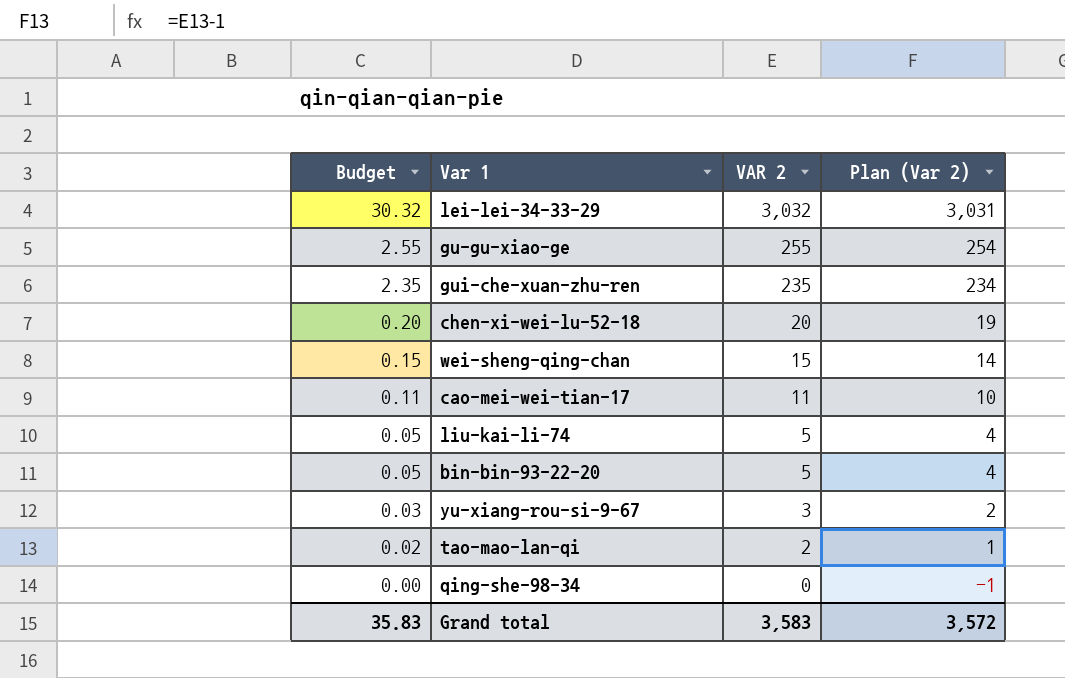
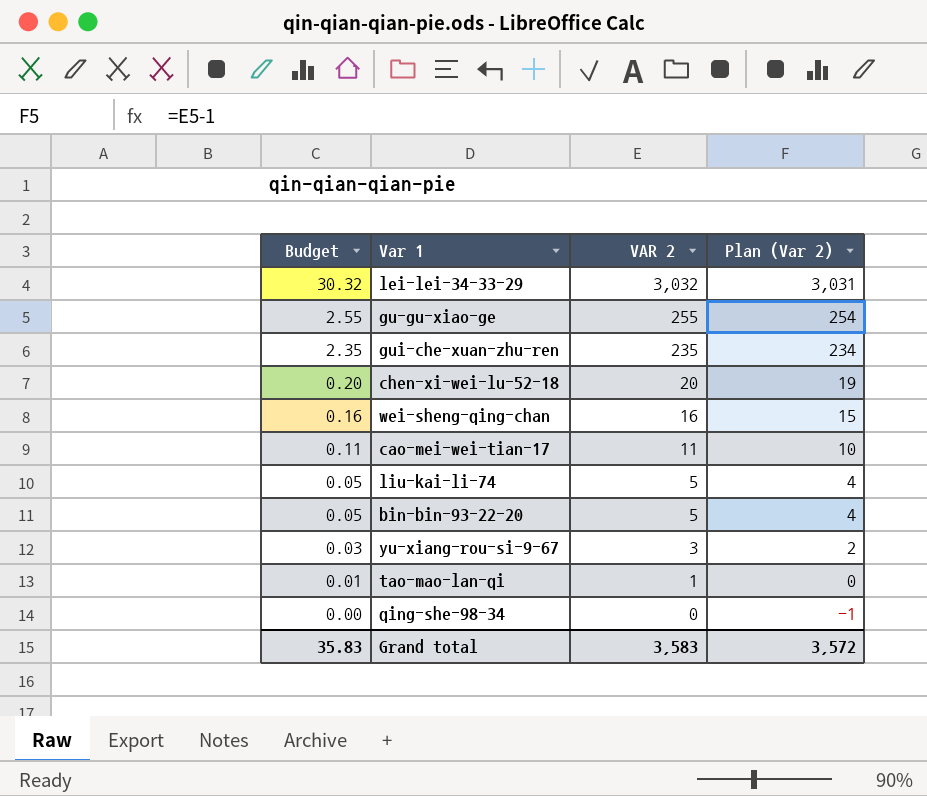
wei-sheng-qing-chan | Budget: 0.15 -> 0.16
wei-sheng-qing-chan | VAR 2: 15 -> 16
wei-sheng-qing-chan | Plan (Var 2): 14 -> 15
tao-mao-lan-qi | Budget: 0.02 -> 0.01
tao-mao-lan-qi | VAR 2: 2 -> 1
tao-mao-lan-qi | Plan (Var 2): 1 -> 0

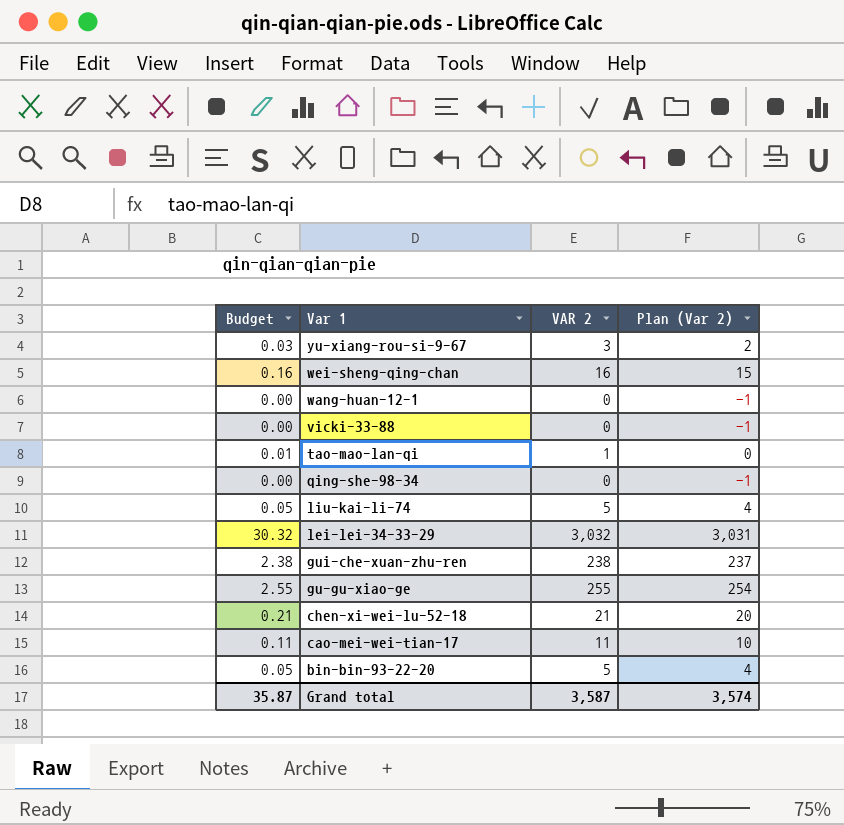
row order: Budget descending -> Var 1 descending
row wang-huan-12-1: none -> 0.00 | 0 | -1
row vicki-33-88: none -> 0.00 | 0 | -1
gui-che-xuan-zhu-ren | Budget: 2.35 -> 2.38
gui-che-xuan-zhu-ren | VAR 2: 235 -> 238
gui-che-xuan-zhu-ren | Plan (Var 2): 234 -> 237
chen-xi-wei-lu-52-18 | Budget: 0.20 -> 0.21
chen-xi-wei-lu-52-18 | VAR 2: 20 -> 21
chen-xi-wei-lu-52-18 | Plan (Var 2): 19 -> 20
Grand total | Budget: 35.83 -> 35.87
Grand total | VAR 2: 3,583 -> 3,587
Grand total | Plan (Var 2): 3,572 -> 3,574

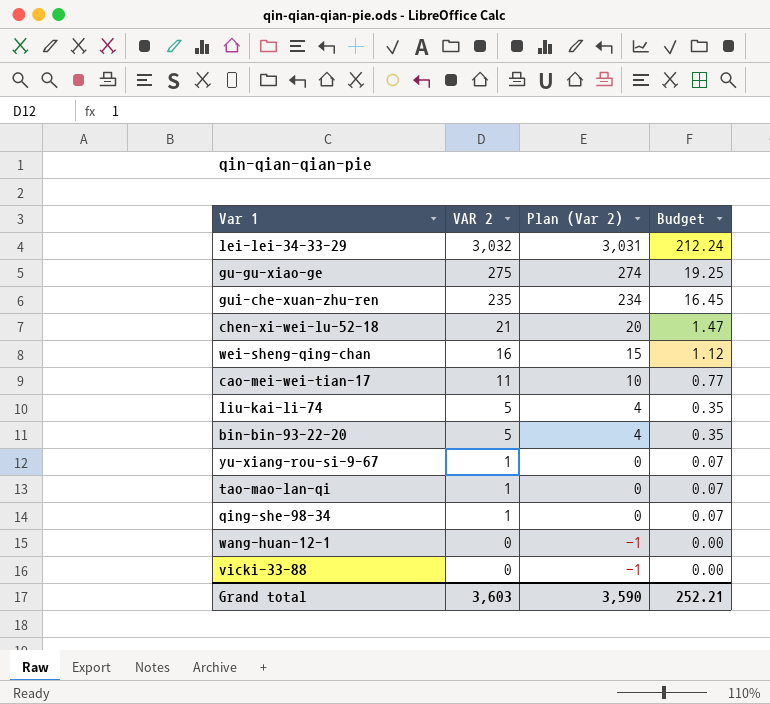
row order: Var 1 descending -> VAR 2 descending
column Budget | formula: [VAR 2] * 0.01 -> [VAR 2] * 0.07
column Budget | position: 1 -> 4
gu-gu-xiao-ge | VAR 2: 255 -> 275
gu-gu-xiao-ge | Plan (Var 2): 254 -> 274
gui-che-xuan-zhu-ren | VAR 2: 238 -> 235
gui-che-xuan-zhu-ren | Plan (Var 2): 237 -> 234
yu-xiang-rou-si-9-67 | VAR 2: 3 -> 1
yu-xiang-rou-si-9-67 | Plan (Var 2): 2 -> 0
qing-she-98-34 | VAR 2: 0 -> 1
qing-she-98-34 | Plan (Var 2): -1 -> 0
Grand total | VAR 2: 3,587 -> 3,603
Grand total | Plan (Var 2): 3,574 -> 3,590
Grand total | Budget: 35.87 -> 252.21

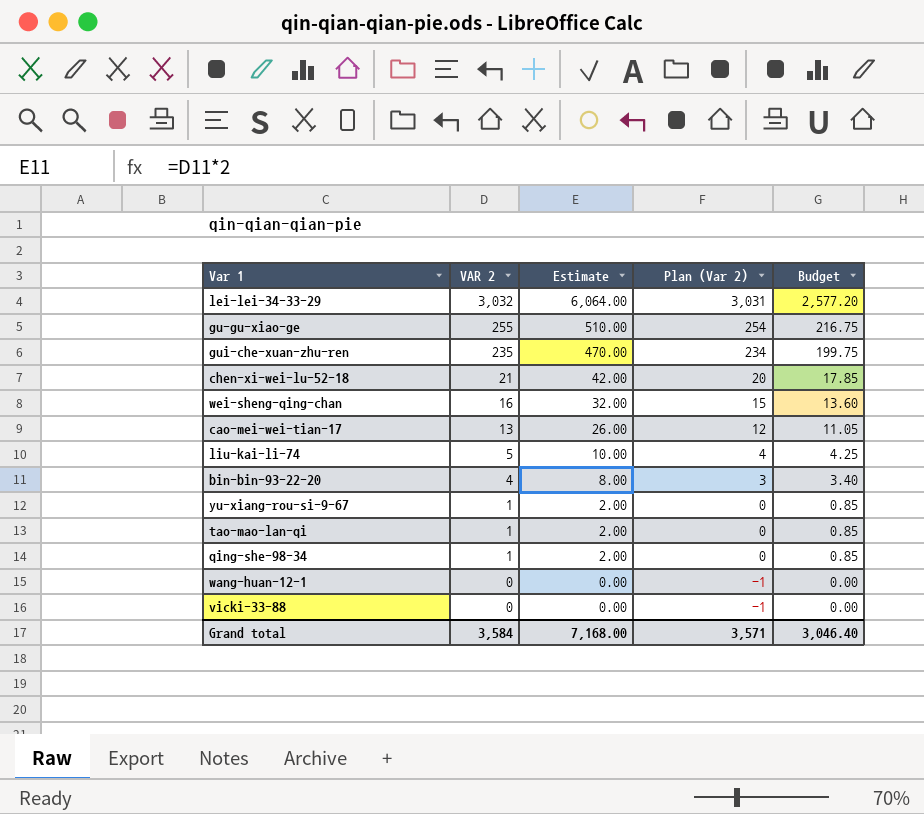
column Estimate | formula: none -> [VAR 2] * 2
column Budget | formula: [VAR 2] * 0.07 -> [VAR 2] * 0.85
gu-gu-xiao-ge | VAR 2: 275 -> 255
gu-gu-xiao-ge | Plan (Var 2): 274 -> 254
cao-mei-wei-tian-17 | VAR 2: 11 -> 13
cao-mei-wei-tian-17 | Plan (Var 2): 10 -> 12
bin-bin-93-22-20 | VAR 2: 5 -> 4
bin-bin-93-22-20 | Plan (Var 2): 4 -> 3
Grand total | VAR 2: 3,603 -> 3,584
Grand total | Plan (Var 2): 3,590 -> 3,571
Grand total | Budget: 252.21 -> 3,046.40

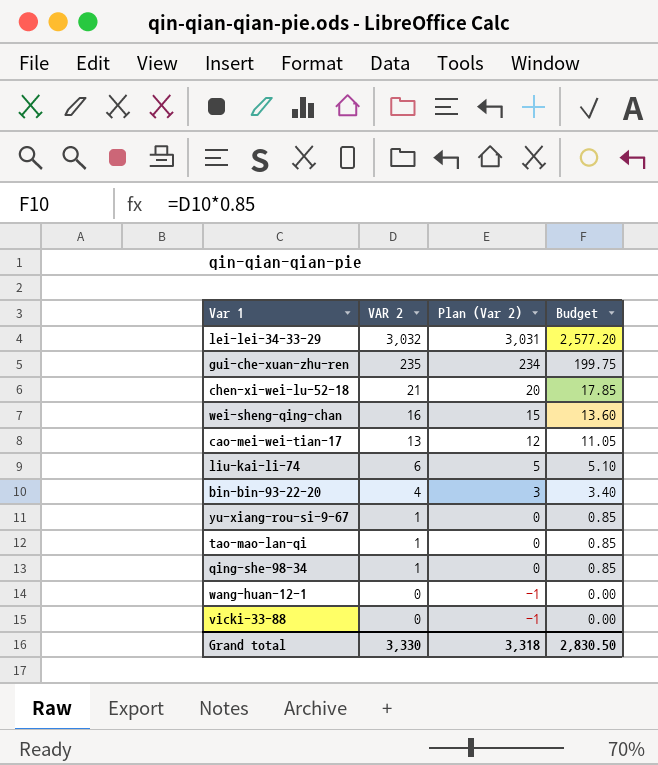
column Estimate | formula: [VAR 2] * 2 -> none
row gu-gu-xiao-ge: 255 | 510.00 | 254 | 216.75 -> none
liu-kai-li-74 | VAR 2: 5 -> 6
liu-kai-li-74 | Plan (Var 2): 4 -> 5
liu-kai-li-74 | Budget: 4.25 -> 5.10
Grand total | VAR 2: 3,584 -> 3,330
Grand total | Plan (Var 2): 3,571 -> 3,318
Grand total | Budget: 3,046.40 -> 2,830.50

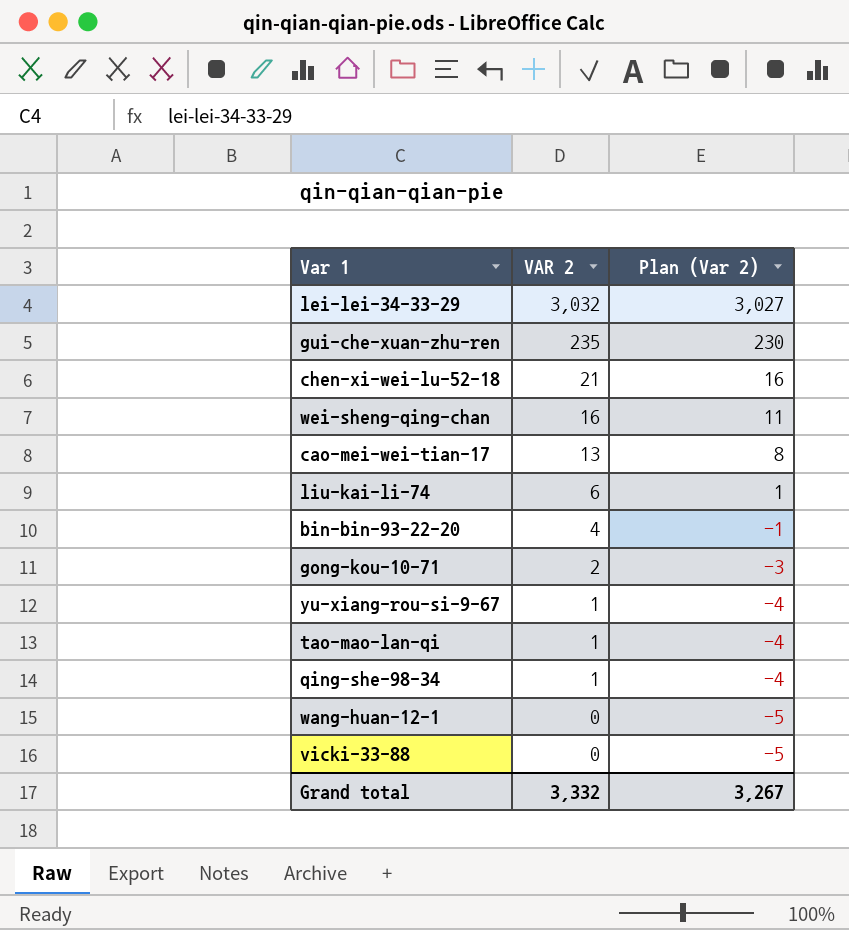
column Budget | formula: [VAR 2] * 0.85 -> none
column Plan (Var 2) | formula: [VAR 2] - 1 -> [VAR 2] - 5
row gong-kou-10-71: none -> 2 | -3
Grand total | VAR 2: 3,330 -> 3,332
Grand total | Plan (Var 2): 3,318 -> 3,267

